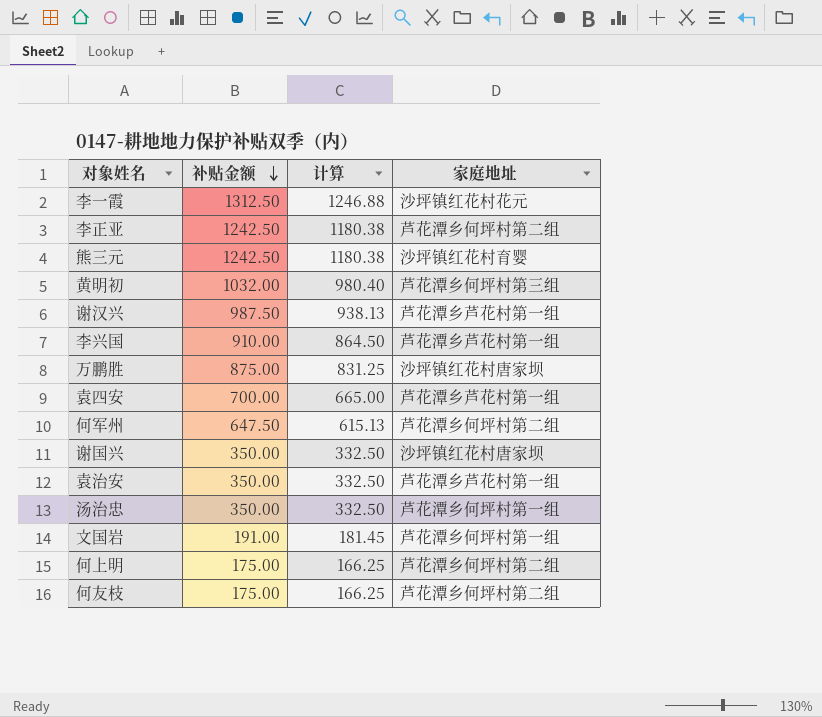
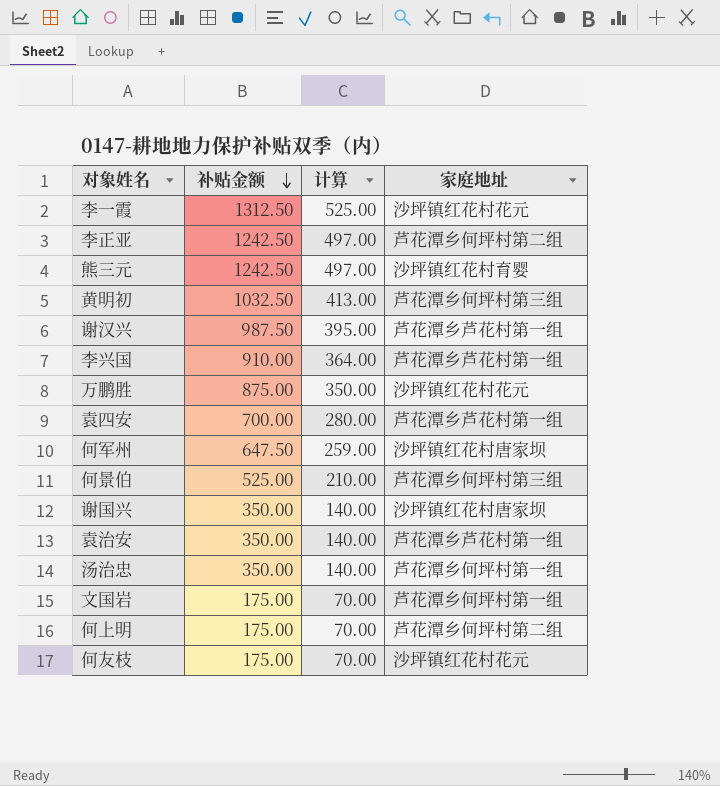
column 计算 | formula: [补贴金额] * 0.95 -> [补贴金额] * 0.4
黄明初 | 补贴金额: 1032.00 -> 1032.50
万鹏胜 | 家庭地址: 沙坪镇红花村唐家坝 -> 沙坪镇红花村花元
何军州 | 家庭地址: 芦花潭乡何坪村第二组 -> 沙坪镇红花村唐家坝
row 何景伯: none -> 525.00 | 210.00 | 芦花潭乡何坪村第三组
文国岩 | 补贴金额: 191.00 -> 175.00
何友枝 | 家庭地址: 芦花潭乡何坪村第二组 -> 沙坪镇红花村花元

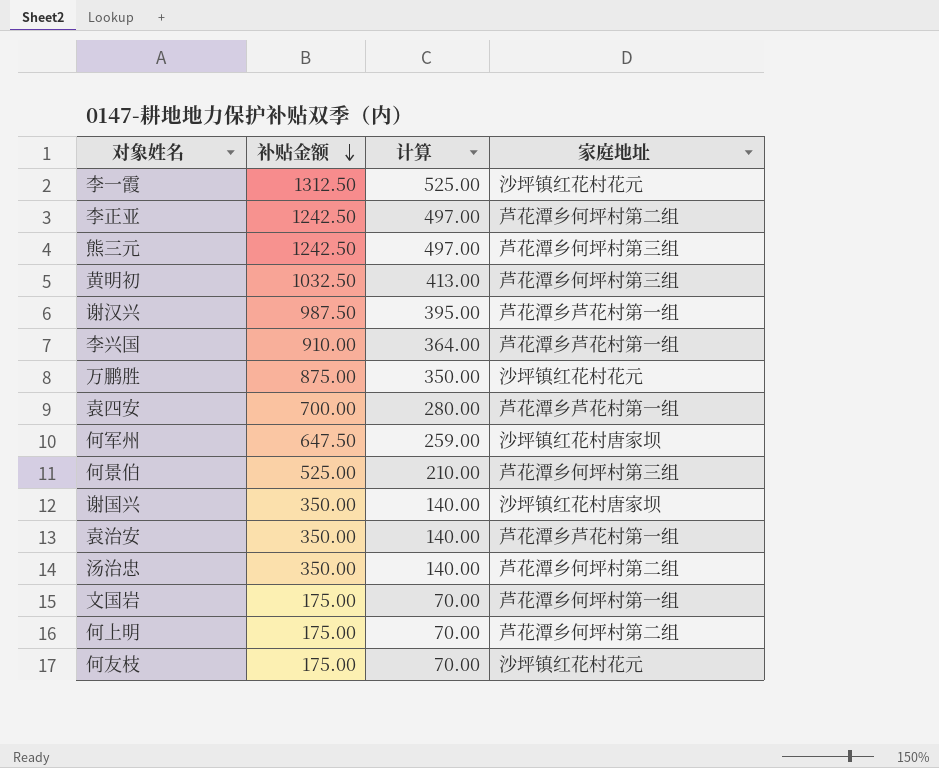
熊三元 | 家庭地址: 沙坪镇红花村育婴 -> 芦花潭乡何坪村第三组
汤治忠 | 家庭地址: 芦花潭乡何坪村第一组 -> 芦花潭乡何坪村第二组

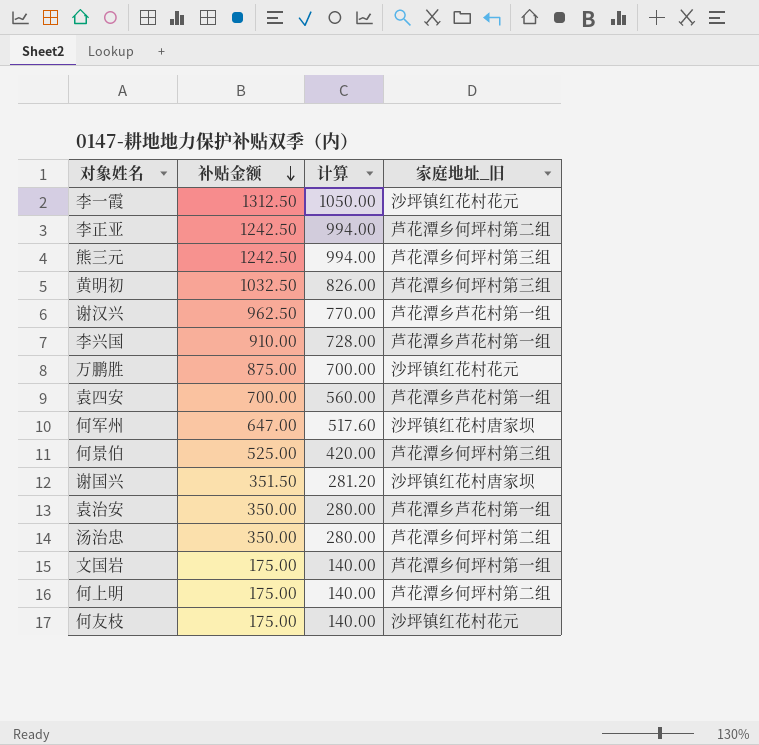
column 计算 | formula: [补贴金额] * 0.4 -> [补贴金额] * 0.8
column name: 家庭地址 -> 家庭地址_旧
谢汉兴 | 补贴金额: 987.50 -> 962.50
何军州 | 补贴金额: 647.50 -> 647.00
谢国兴 | 补贴金额: 350.00 -> 351.50

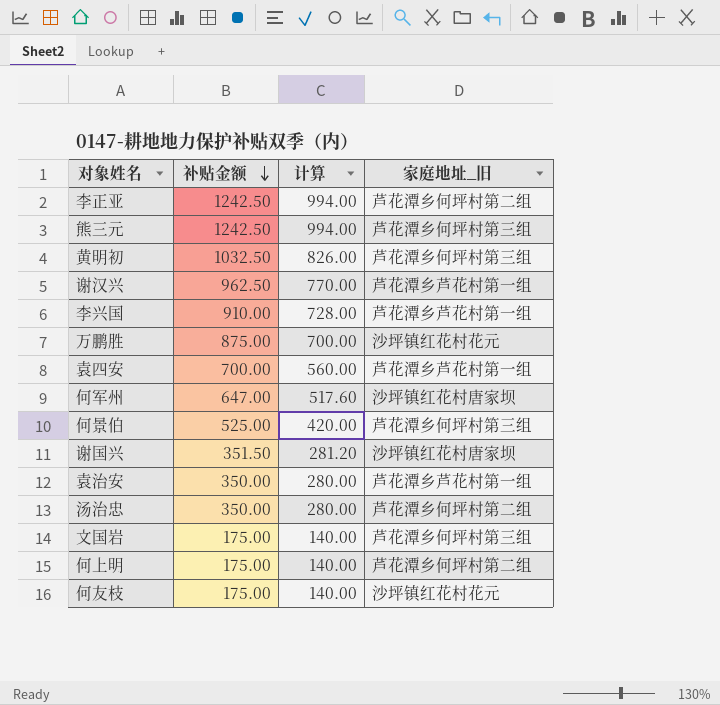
row 李一霞: 1312.50 | 1050.00 | 沙坪镇红花村花元 -> none
文国岩 | 家庭地址_旧: 芦花潭乡何坪村第一组 -> 芦花潭乡何坪村第三组

